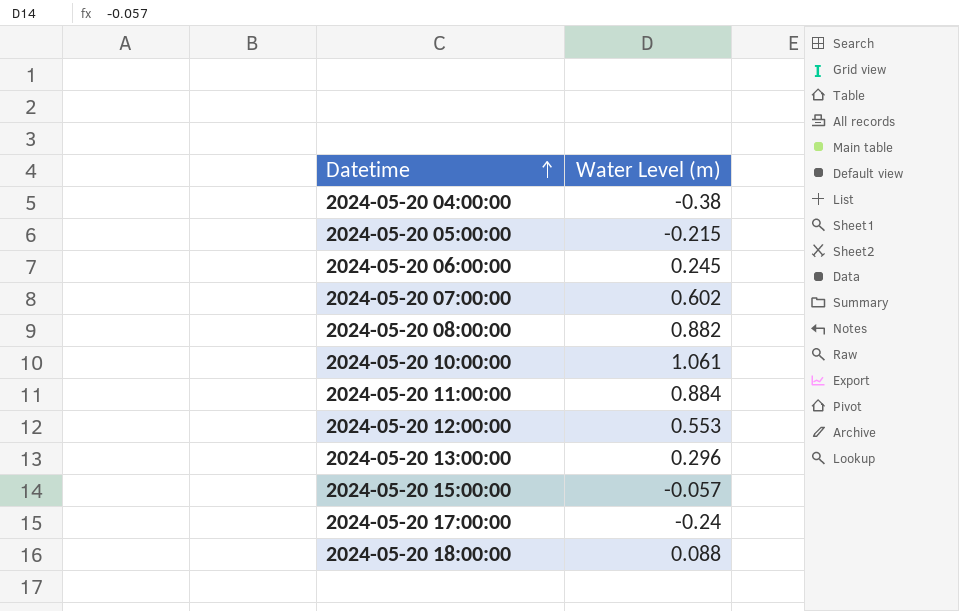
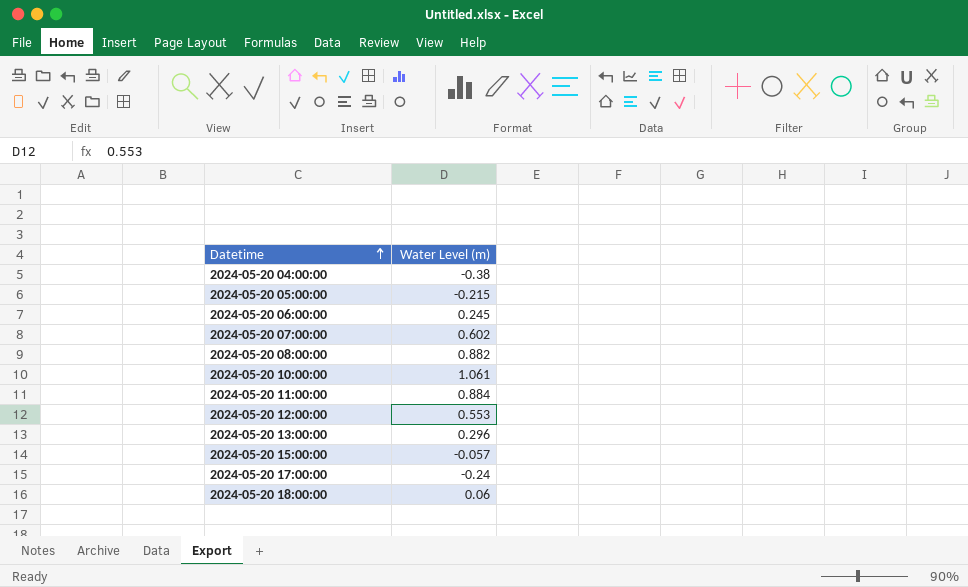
2024-05-20 18:00:00 | Water Level (m): 0.088 -> 0.06

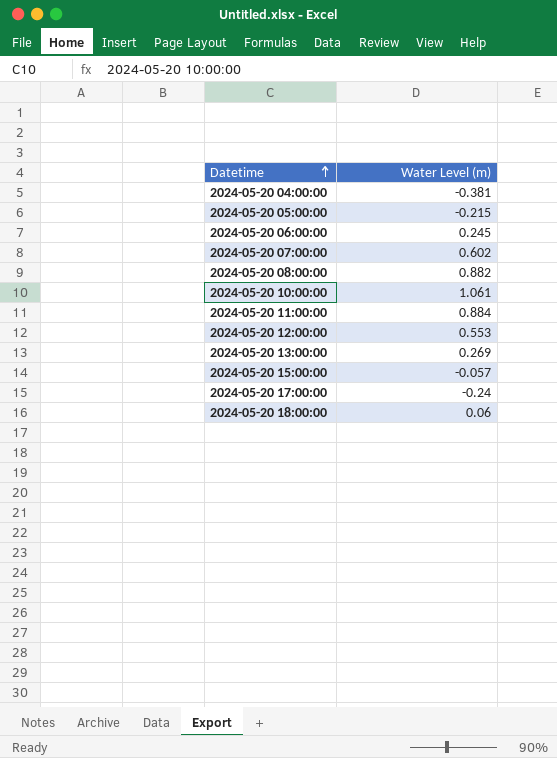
2024-05-20 04:00:00 | Water Level (m): -0.38 -> -0.381
2024-05-20 13:00:00 | Water Level (m): 0.296 -> 0.269

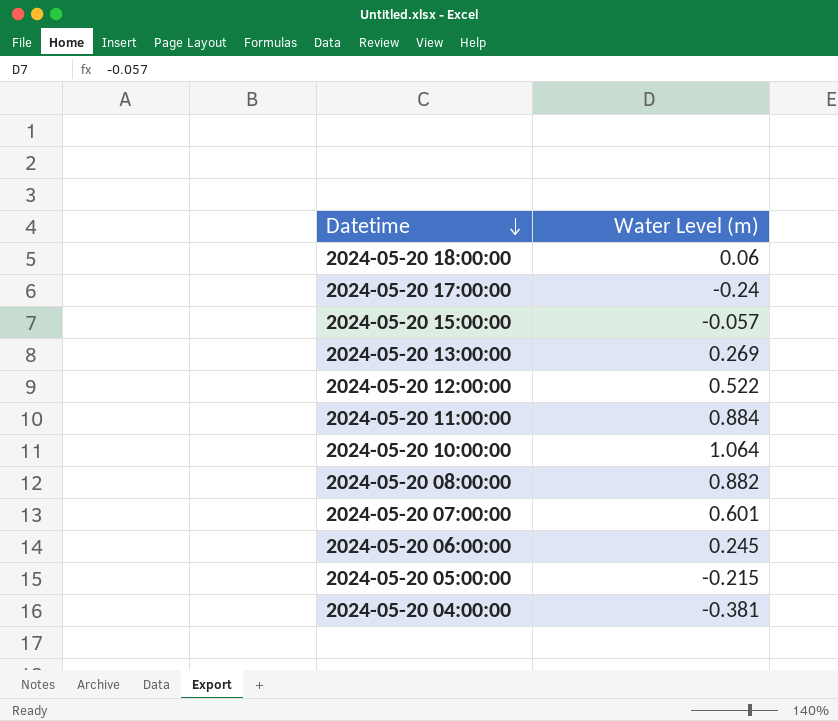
row order: Datetime ascending -> Datetime descending
2024-05-20 12:00:00 | Water Level (m): 0.553 -> 0.522
2024-05-20 10:00:00 | Water Level (m): 1.061 -> 1.064
2024-05-20 07:00:00 | Water Level (m): 0.602 -> 0.601

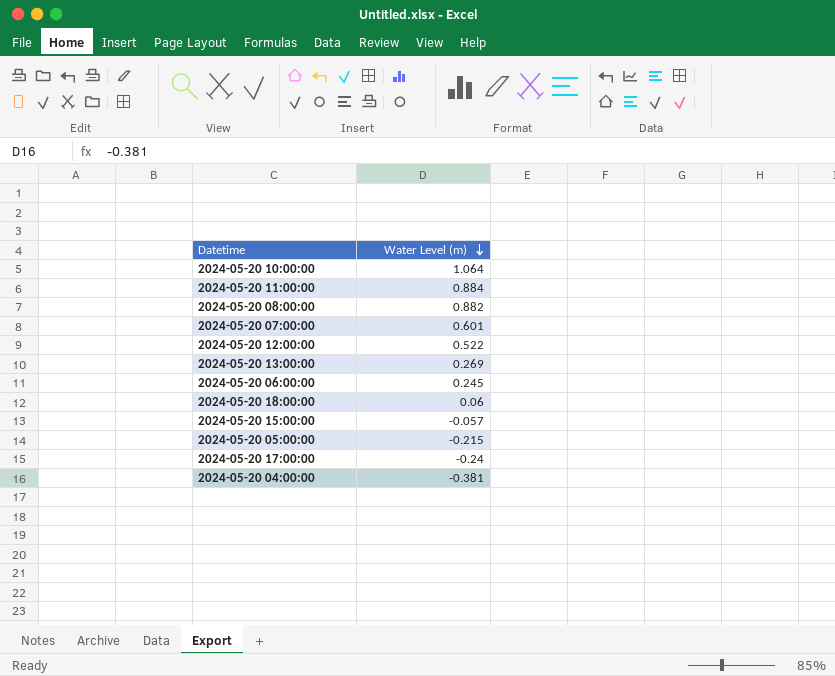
row order: Datetime descending -> Water Level (m) descending

